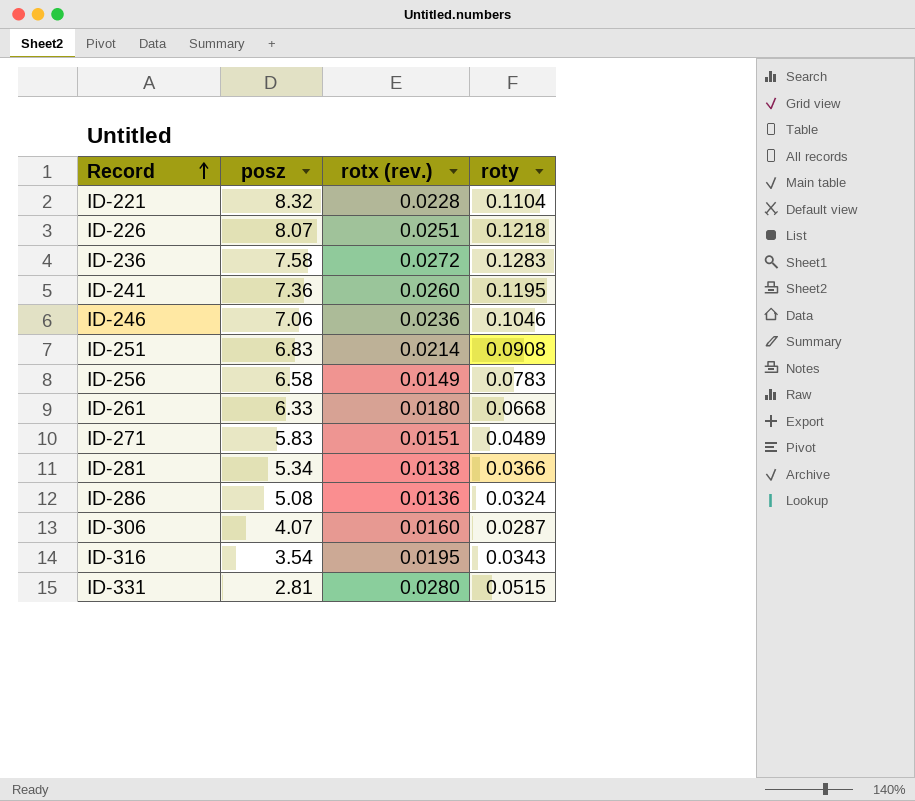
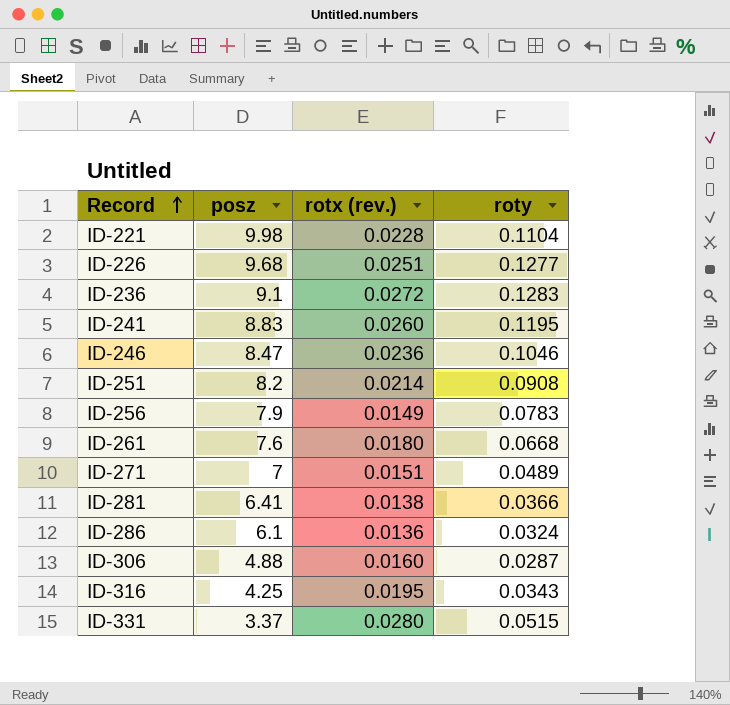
ID-221 | posz: 8.32 -> 9.98
ID-226 | posz: 8.07 -> 9.68
ID-226 | roty: 0.1218 -> 0.1277
ID-236 | posz: 7.58 -> 9.1
ID-241 | posz: 7.36 -> 8.83
ID-246 | posz: 7.06 -> 8.47
ID-251 | posz: 6.83 -> 8.2
ID-256 | posz: 6.58 -> 7.9
ID-261 | posz: 6.33 -> 7.6
ID-271 | posz: 5.83 -> 7
ID-281 | posz: 5.34 -> 6.41
ID-286 | posz: 5.08 -> 6.1
ID-306 | posz: 4.07 -> 4.88
ID-316 | posz: 3.54 -> 4.25
ID-331 | posz: 2.81 -> 3.37

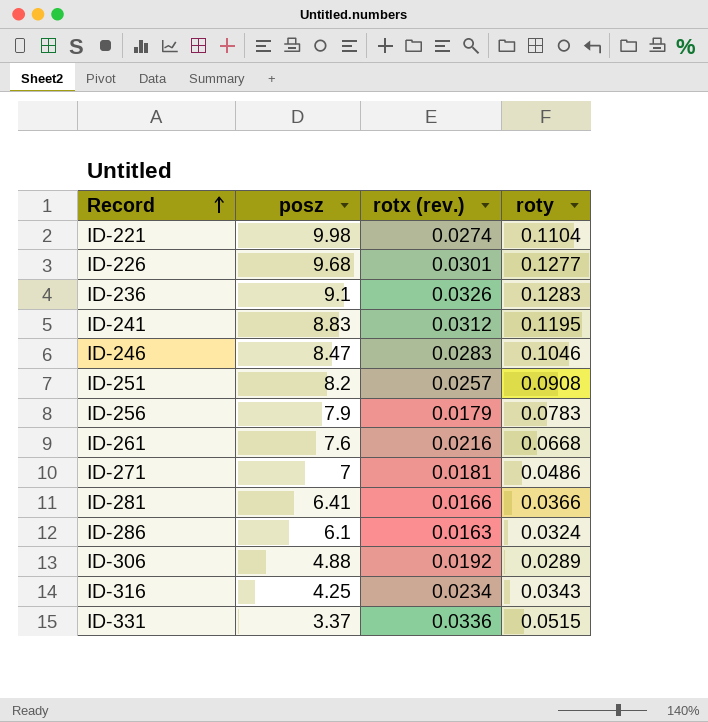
ID-221 | rotx (rev.): 0.0228 -> 0.0274
ID-226 | rotx (rev.): 0.0251 -> 0.0301
ID-236 | rotx (rev.): 0.0272 -> 0.0326
ID-241 | rotx (rev.): 0.0260 -> 0.0312
ID-246 | rotx (rev.): 0.0236 -> 0.0283
ID-251 | rotx (rev.): 0.0214 -> 0.0257
ID-256 | rotx (rev.): 0.0149 -> 0.0179
ID-261 | rotx (rev.): 0.0180 -> 0.0216
ID-271 | rotx (rev.): 0.0151 -> 0.0181
ID-271 | roty: 0.0489 -> 0.0486
ID-281 | rotx (rev.): 0.0138 -> 0.0166
ID-286 | rotx (rev.): 0.0136 -> 0.0163
ID-306 | rotx (rev.): 0.0160 -> 0.0192
ID-306 | roty: 0.0287 -> 0.0289
ID-316 | rotx (rev.): 0.0195 -> 0.0234
ID-331 | rotx (rev.): 0.0280 -> 0.0336

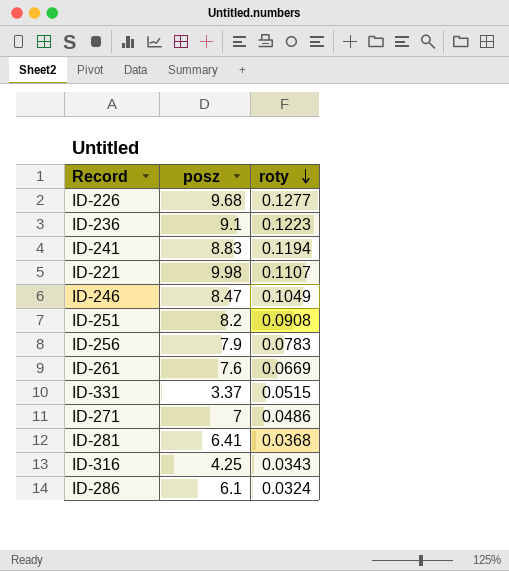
row order: Record ascending -> roty descending
column rotx (rev.) | position: 3 -> none
row ID-306: 4.88 | 0.0192 | 0.0289 -> none
ID-236 | roty: 0.1283 -> 0.1223
ID-241 | roty: 0.1195 -> 0.1194
ID-221 | roty: 0.1104 -> 0.1107
ID-246 | roty: 0.1046 -> 0.1049
ID-261 | roty: 0.0668 -> 0.0669
ID-281 | roty: 0.0366 -> 0.0368

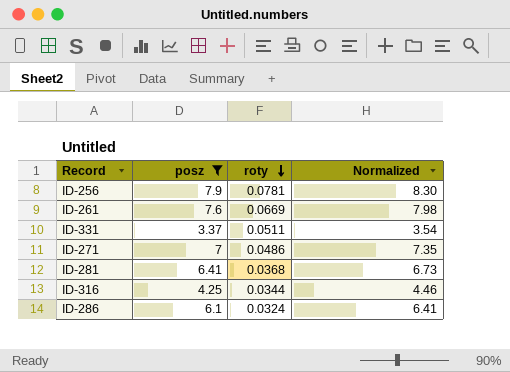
filter: none -> posz <= 7.9
column Normalized | formula: none -> [posz] * 1.05
ID-256 | roty: 0.0783 -> 0.0781
ID-331 | roty: 0.0515 -> 0.0511
ID-316 | roty: 0.0343 -> 0.0344

